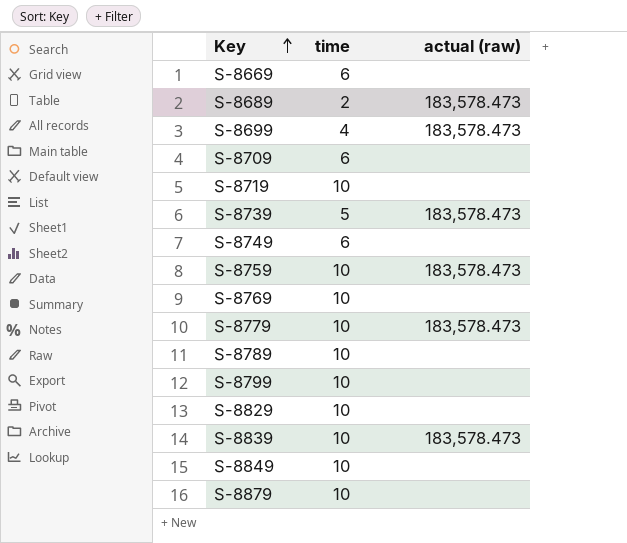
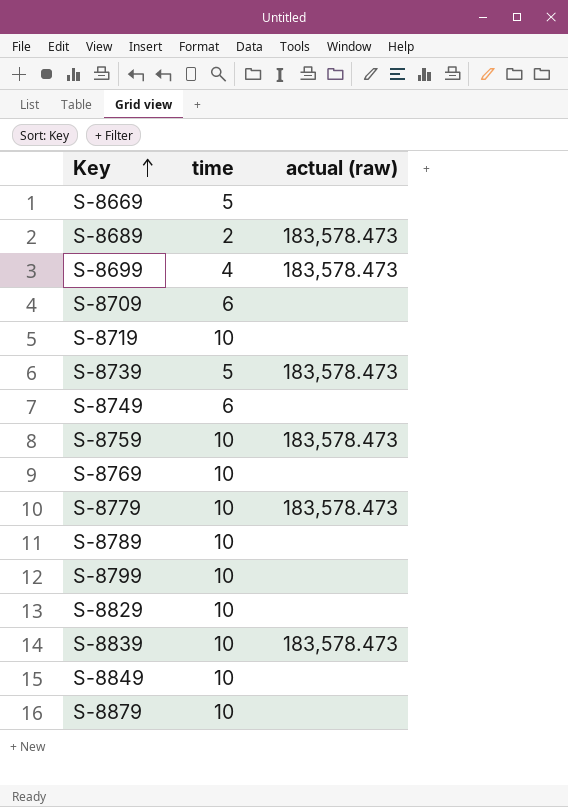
S-8669 | time: 6 -> 5

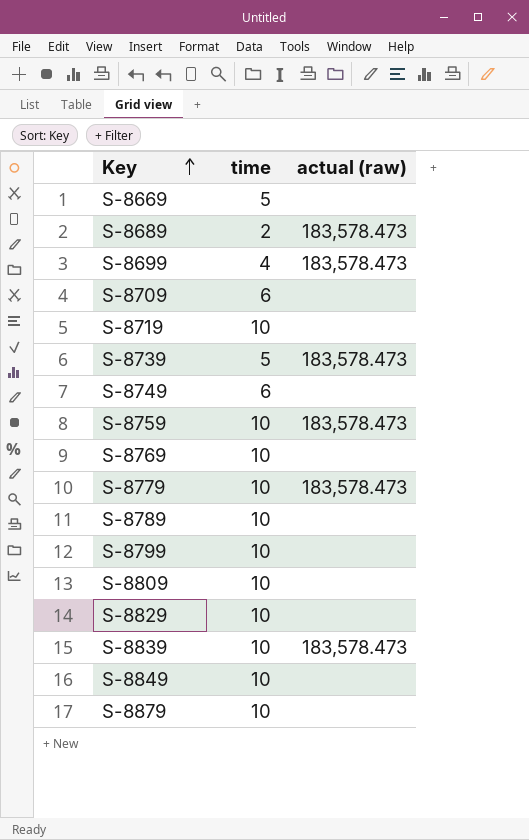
row S-8809: none -> 10 | none

